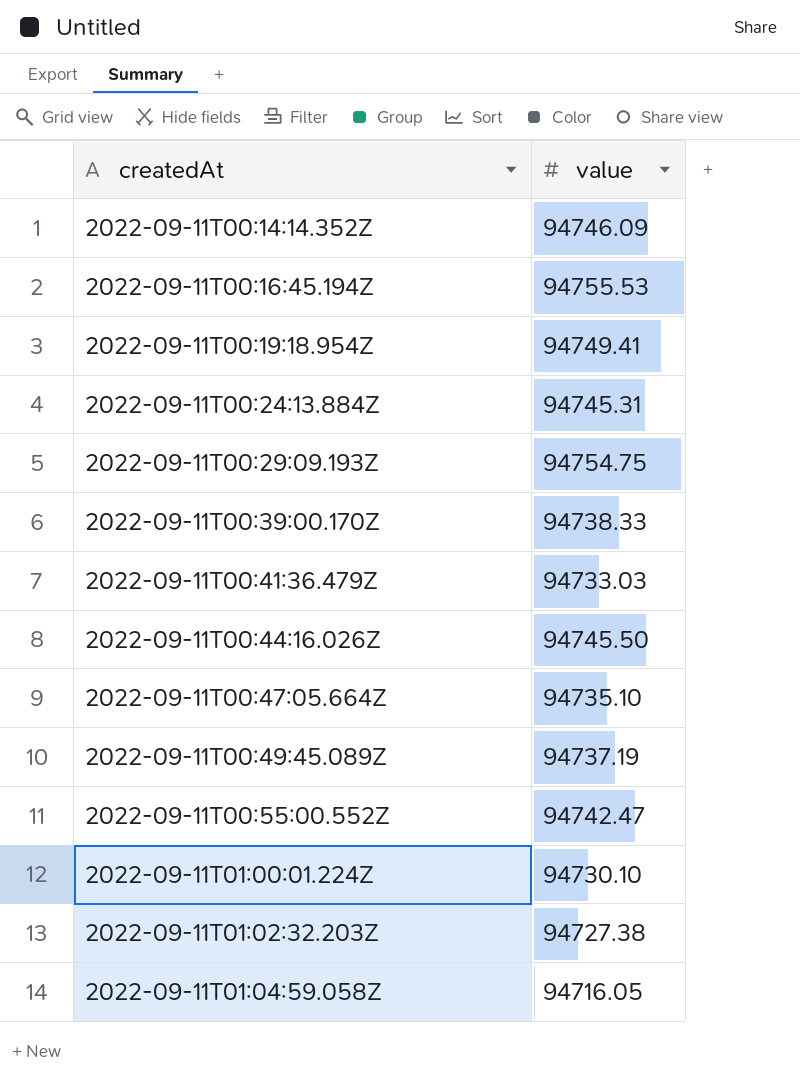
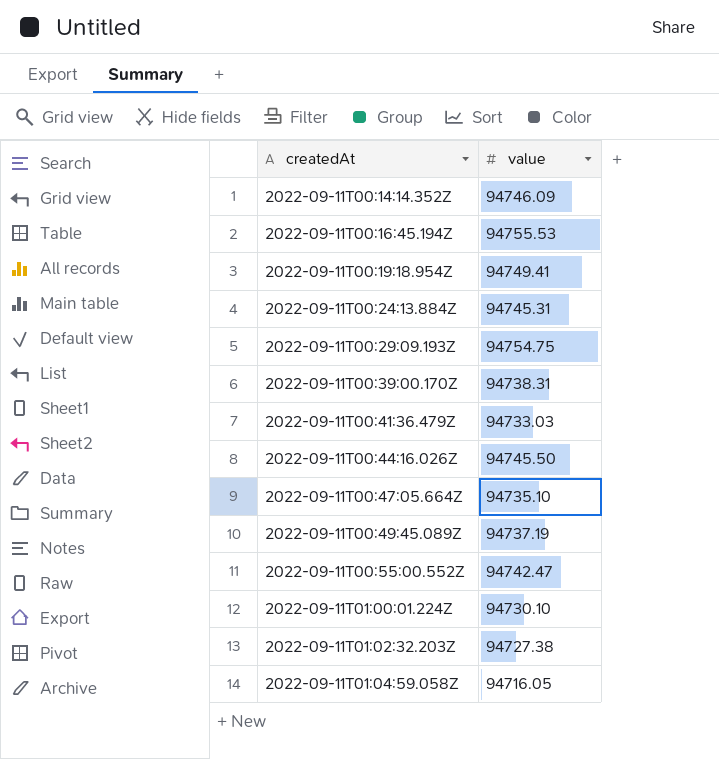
2022-09-11T00:39:00.170Z | value: 94738.33 -> 94738.31

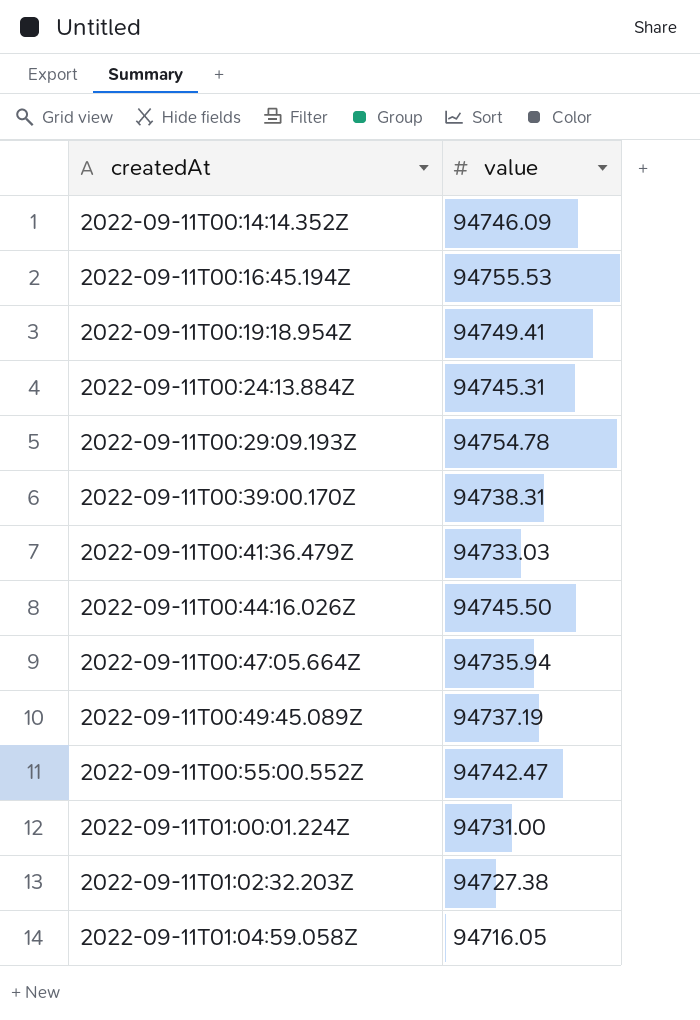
2022-09-11T00:29:09.193Z | value: 94754.75 -> 94754.78
2022-09-11T00:47:05.664Z | value: 94735.10 -> 94735.94
2022-09-11T01:00:01.224Z | value: 94730.10 -> 94731.00

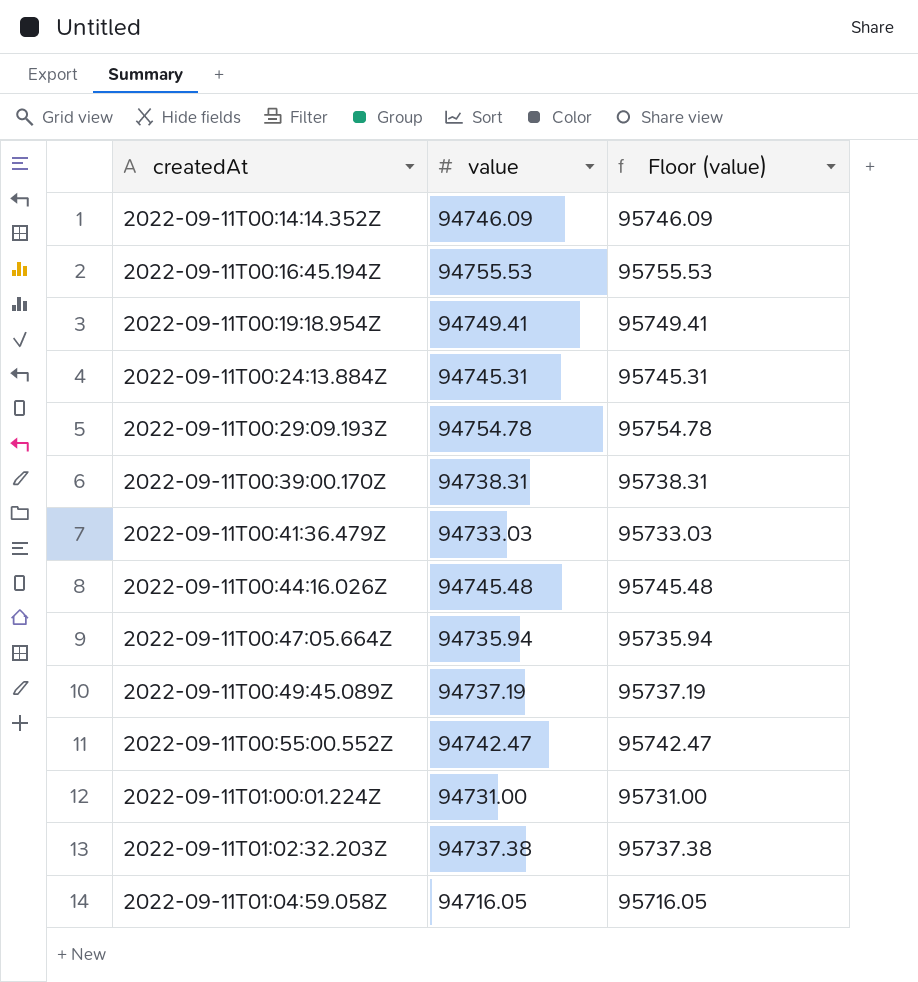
column Floor (value) | formula: none -> [value] + 1000
2022-09-11T00:44:16.026Z | value: 94745.50 -> 94745.48
2022-09-11T01:02:32.203Z | value: 94727.38 -> 94737.38

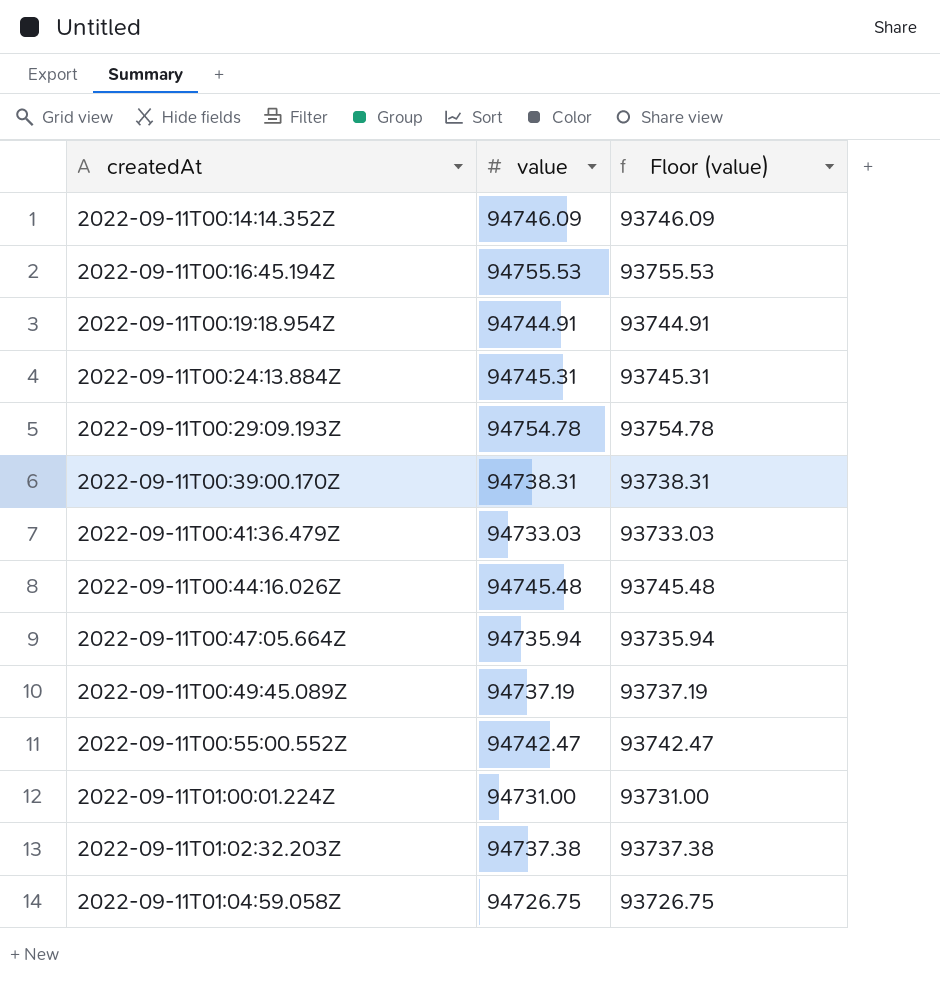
column Floor (value) | formula: [value] + 1000 -> [value] - 1000
2022-09-11T00:19:18.954Z | value: 94749.41 -> 94744.91
2022-09-11T01:04:59.058Z | value: 94716.05 -> 94726.75

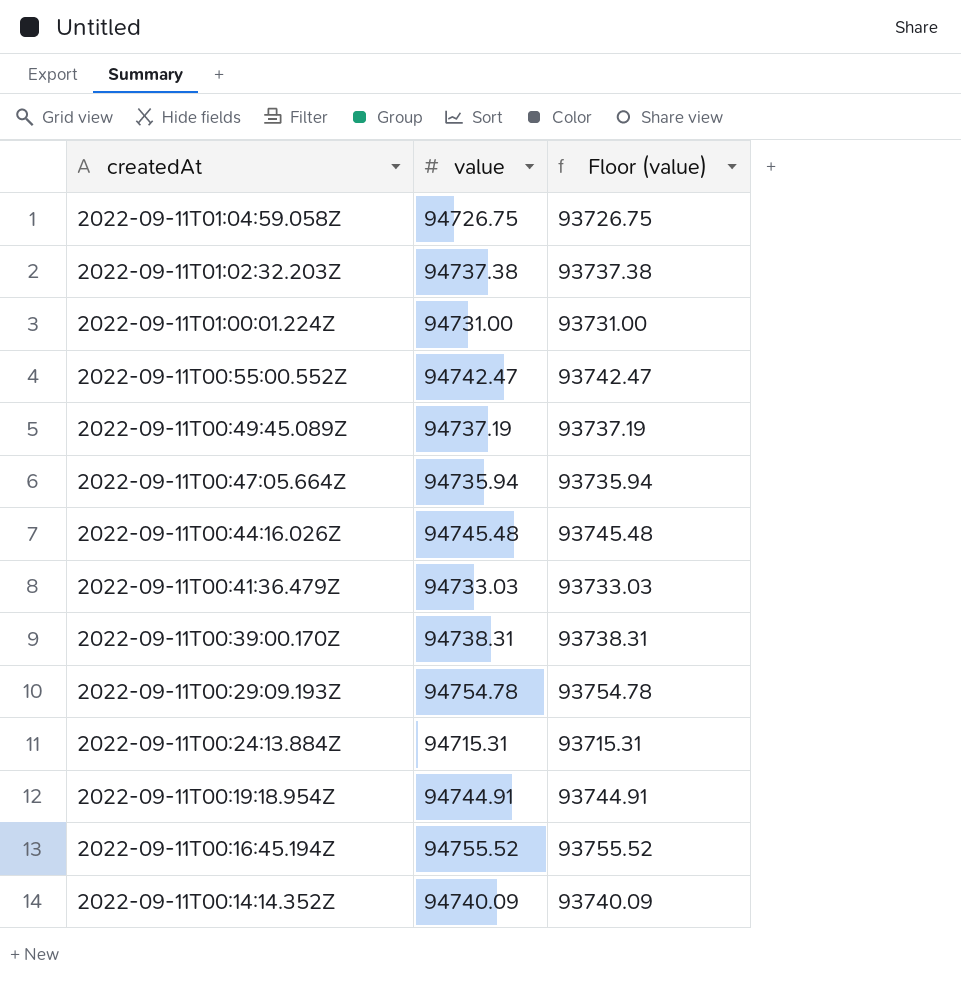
row order: createdAt ascending -> createdAt descending
2022-09-11T00:24:13.884Z | value: 94745.31 -> 94715.31
2022-09-11T00:24:13.884Z | Floor (value): 93745.31 -> 93715.31
2022-09-11T00:16:45.194Z | value: 94755.53 -> 94755.52
2022-09-11T00:16:45.194Z | Floor (value): 93755.53 -> 93755.52
2022-09-11T00:14:14.352Z | value: 94746.09 -> 94740.09
2022-09-11T00:14:14.352Z | Floor (value): 93746.09 -> 93740.09

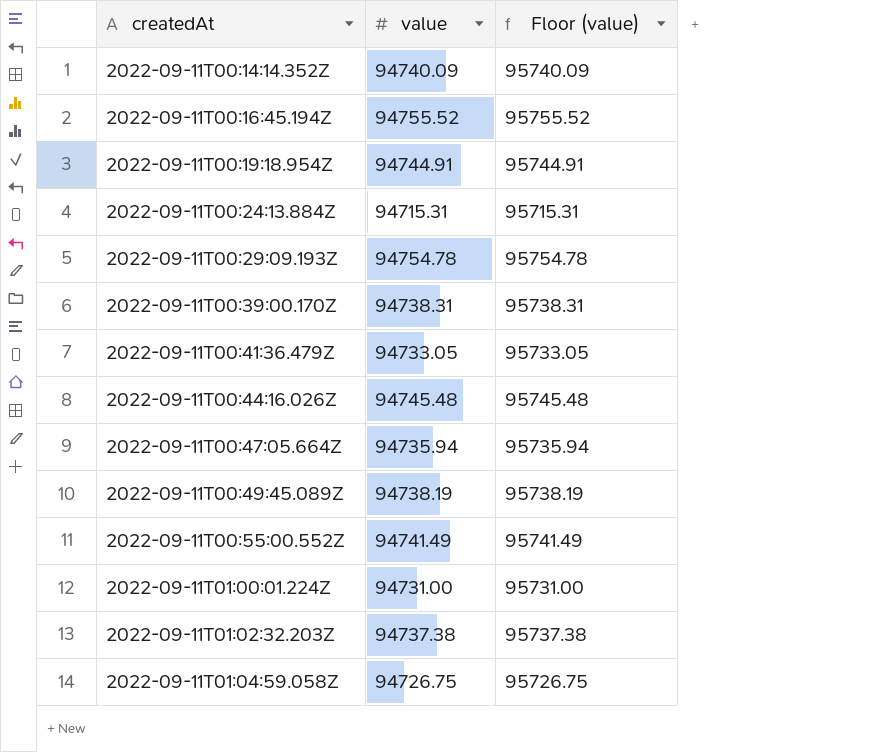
row order: createdAt descending -> createdAt ascending
column Floor (value) | formula: [value] - 1000 -> [value] + 1000
2022-09-11T00:41:36.479Z | value: 94733.03 -> 94733.05
2022-09-11T00:49:45.089Z | value: 94737.19 -> 94738.19
2022-09-11T00:55:00.552Z | value: 94742.47 -> 94741.49

